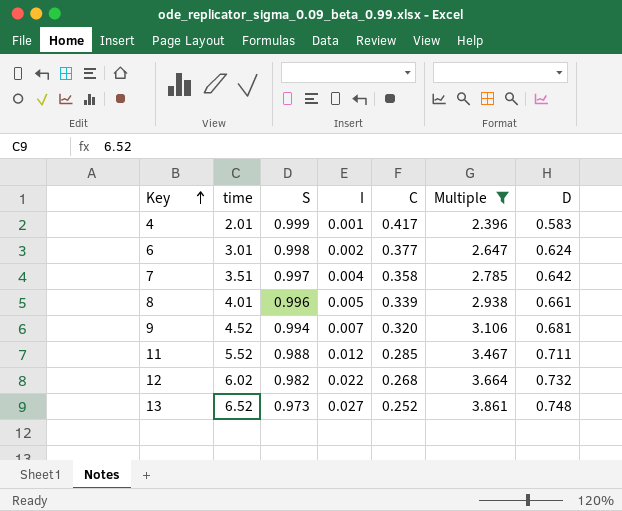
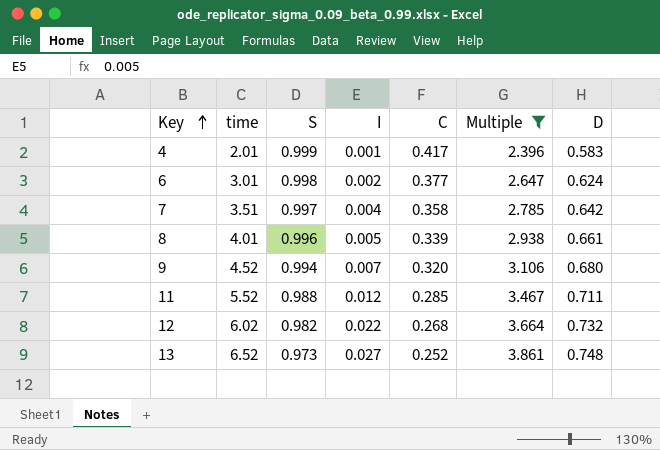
9 | D: 0.681 -> 0.680

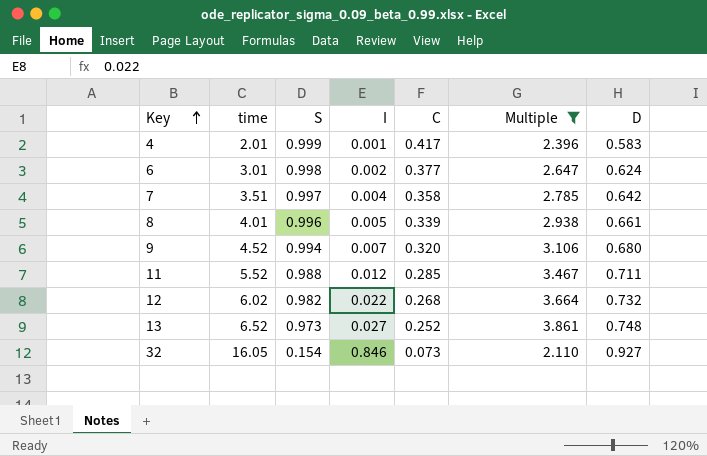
row 32: none -> 16.05 | 0.154 | 0.846 | 0.073 | 2.110 | 0.927

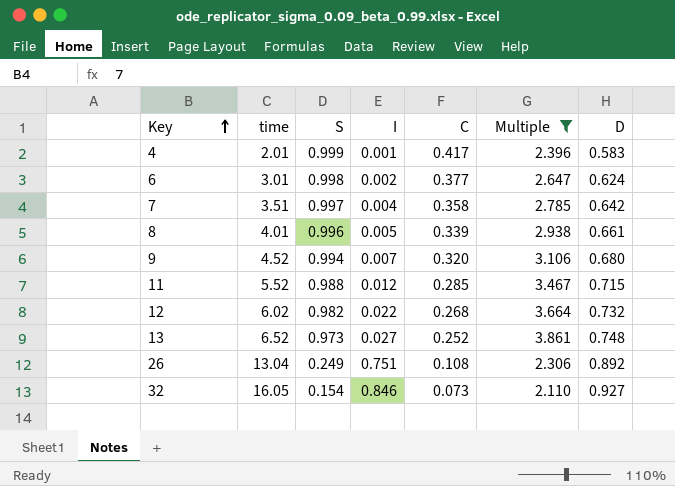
11 | D: 0.711 -> 0.715
row 26: none -> 13.04 | 0.249 | 0.751 | 0.108 | 2.306 | 0.892

